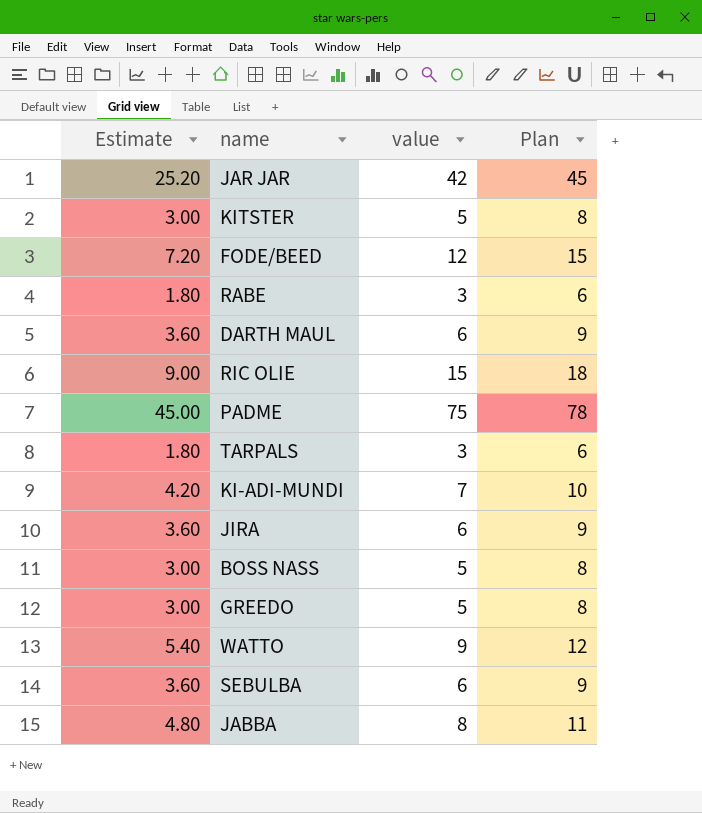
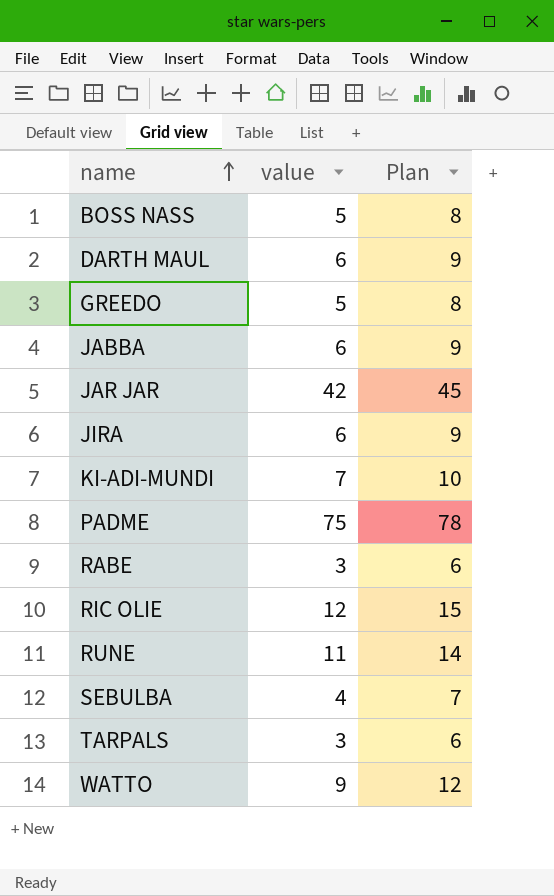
row order: none -> name ascending
column Estimate | formula: [value] * 0.6 -> none
row KITSTER: 3.00 | 5 | 8 -> none
row FODE/BEED: 7.20 | 12 | 15 -> none
JABBA | value: 8 -> 6
JABBA | Plan: 11 -> 9
RIC OLIE | value: 15 -> 12
RIC OLIE | Plan: 18 -> 15
row RUNE: none -> 11 | 14
SEBULBA | value: 6 -> 4
SEBULBA | Plan: 9 -> 7

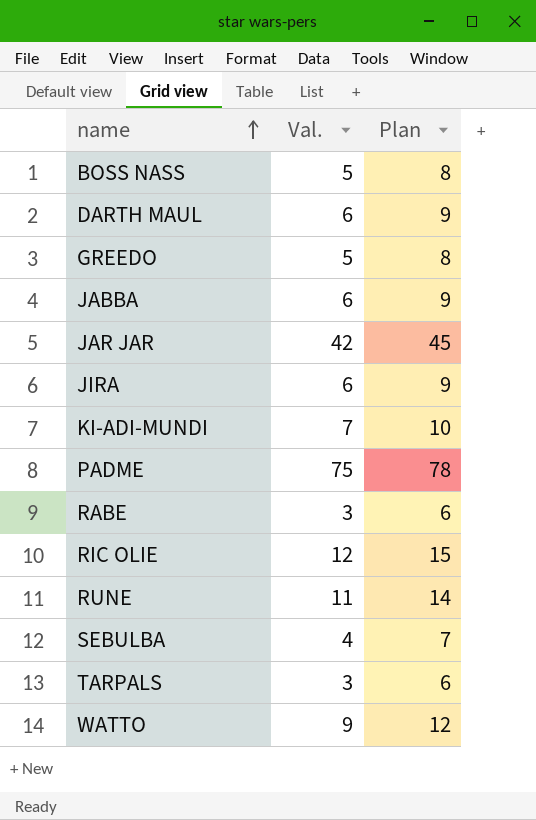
column name: value -> Val.

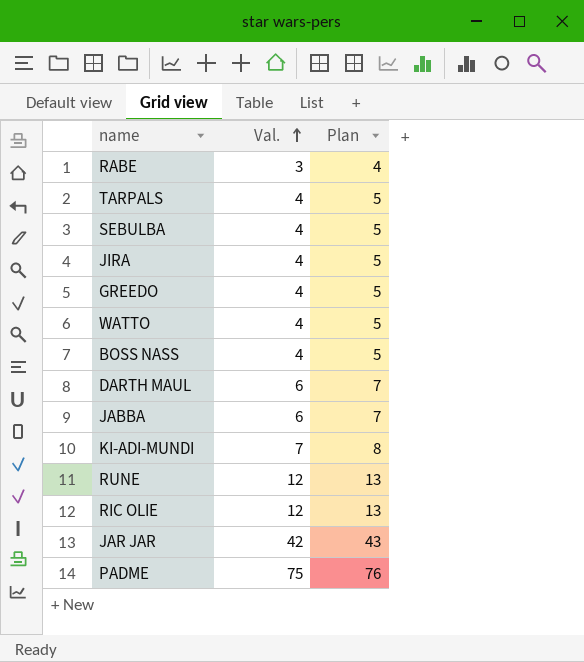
row order: name ascending -> Val. ascending
column Plan | formula: [Val.] + 3 -> [Val.] + 1
TARPALS | Val.: 3 -> 4
JIRA | Val.: 6 -> 4
GREEDO | Val.: 5 -> 4
WATTO | Val.: 9 -> 4
BOSS NASS | Val.: 5 -> 4
RUNE | Val.: 11 -> 12

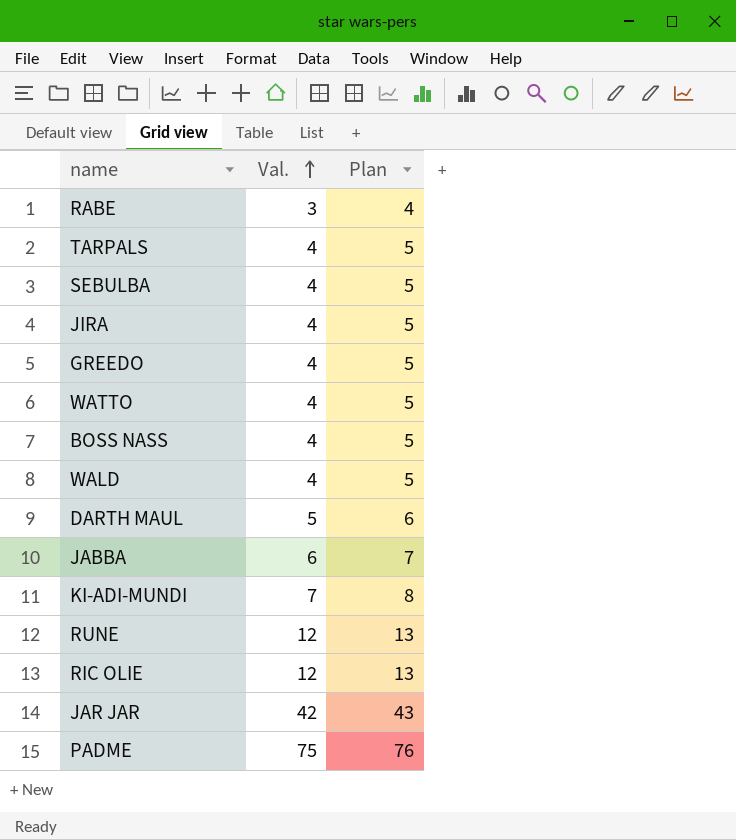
row WALD: none -> 4 | 5
DARTH MAUL | Val.: 6 -> 5
DARTH MAUL | Plan: 7 -> 6

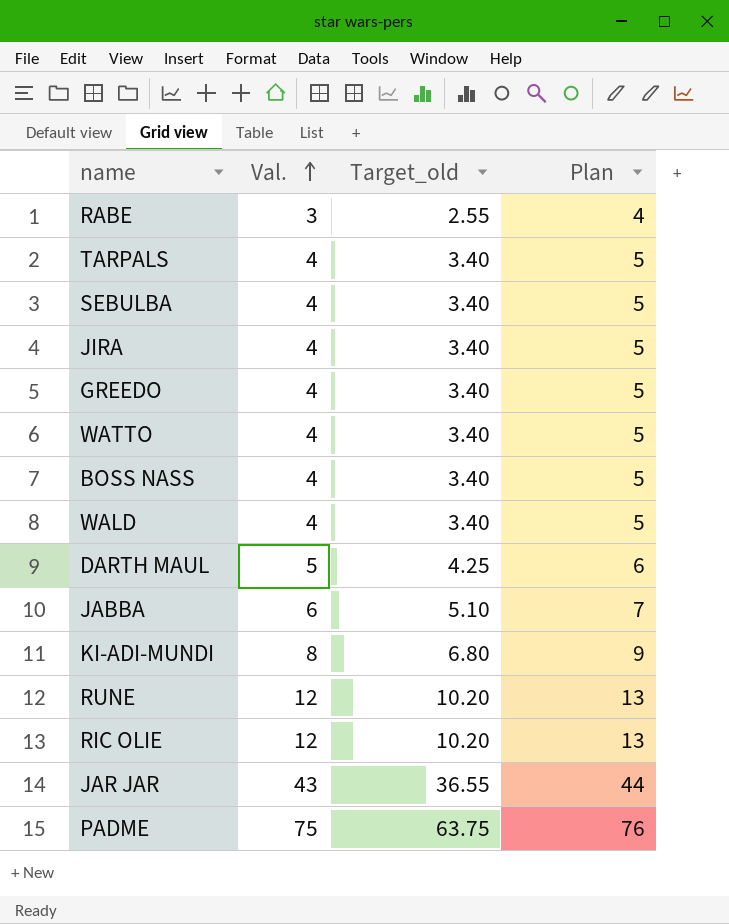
column Target_old | formula: none -> [Val.] * 0.85
KI-ADI-MUNDI | Val.: 7 -> 8
KI-ADI-MUNDI | Plan: 8 -> 9
JAR JAR | Val.: 42 -> 43
JAR JAR | Plan: 43 -> 44

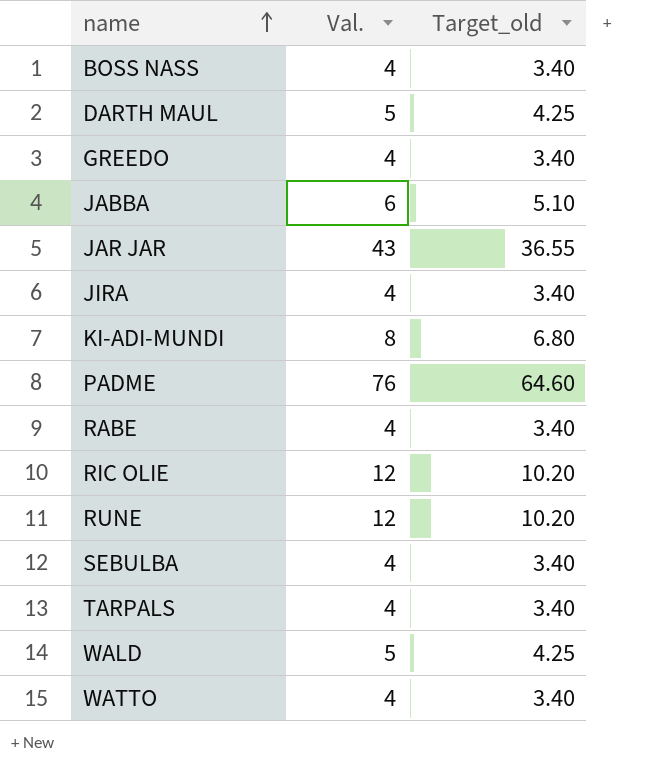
row order: Val. ascending -> name ascending
column Plan | formula: [Val.] + 1 -> none
PADME | Val.: 75 -> 76
PADME | Target_old: 63.75 -> 64.60
RABE | Val.: 3 -> 4
RABE | Target_old: 2.55 -> 3.40
WALD | Val.: 4 -> 5
WALD | Target_old: 3.40 -> 4.25

